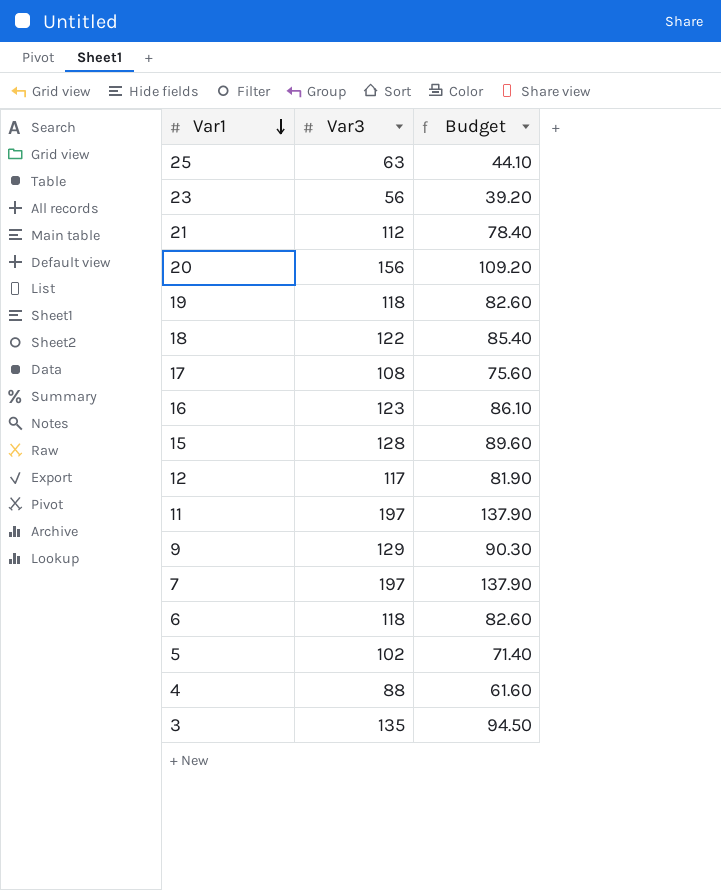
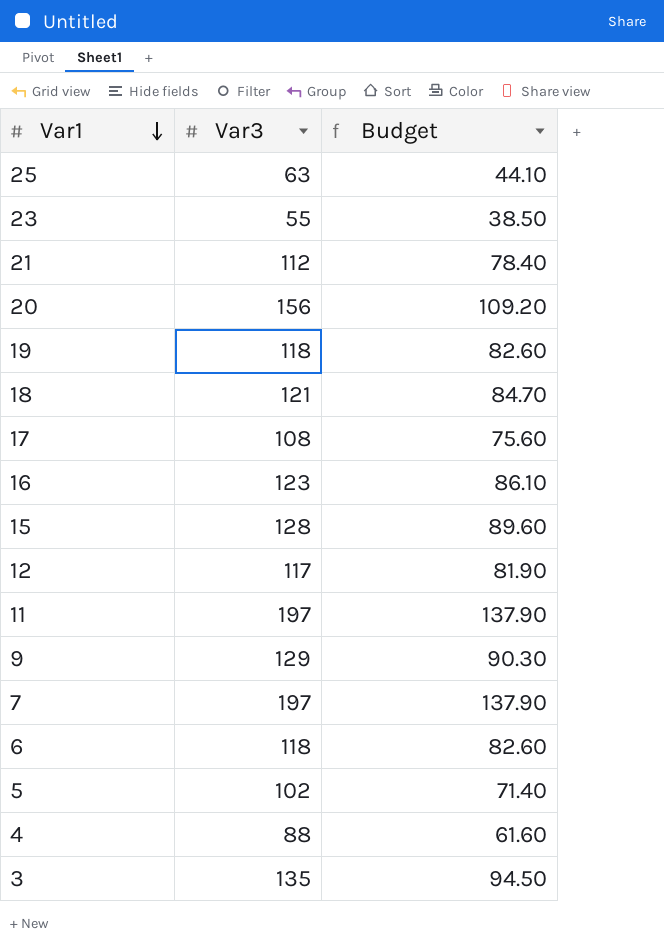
23 | Var3: 56 -> 55
23 | Budget: 39.20 -> 38.50
18 | Var3: 122 -> 121
18 | Budget: 85.40 -> 84.70

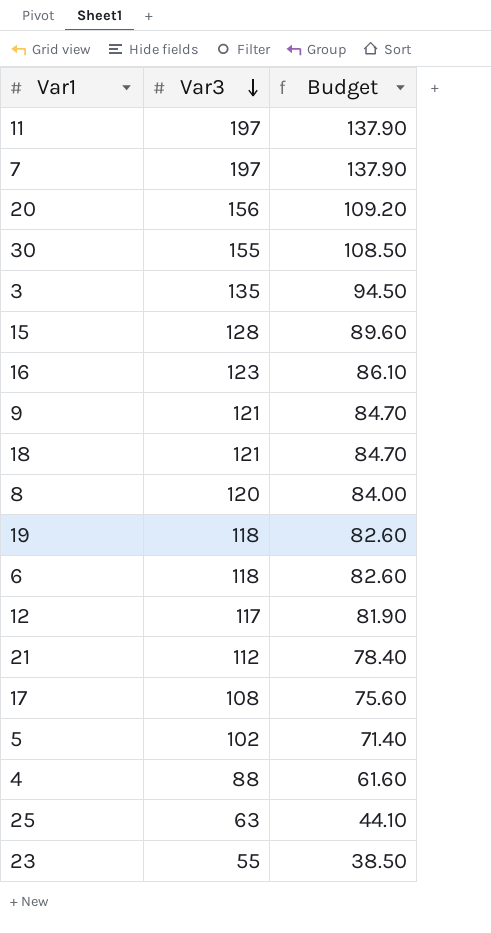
row order: Var1 descending -> Var3 descending
row 30: none -> 155 | 108.50
9 | Var3: 129 -> 121
9 | Budget: 90.30 -> 84.70
row 8: none -> 120 | 84.00

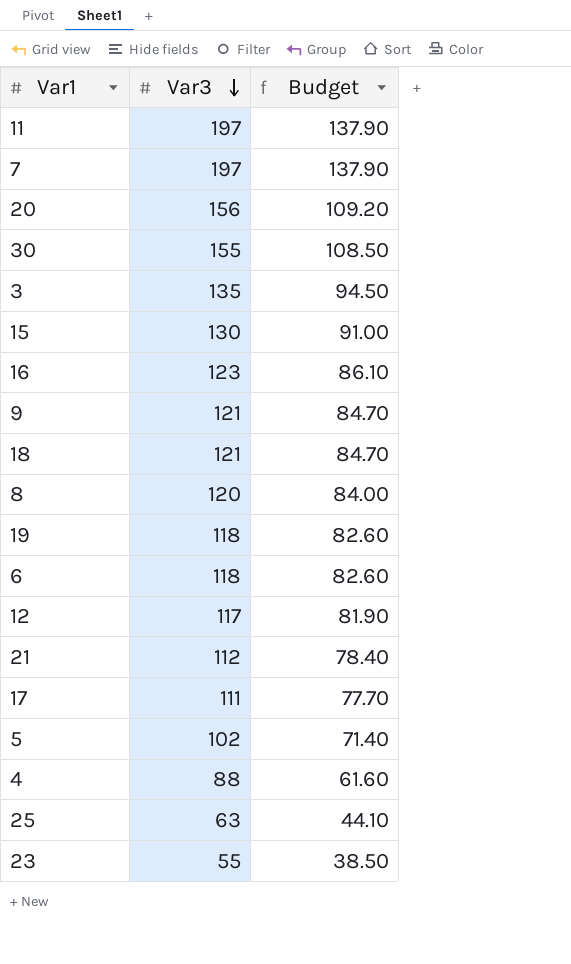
15 | Var3: 128 -> 130
15 | Budget: 89.60 -> 91.00
17 | Var3: 108 -> 111
17 | Budget: 75.60 -> 77.70

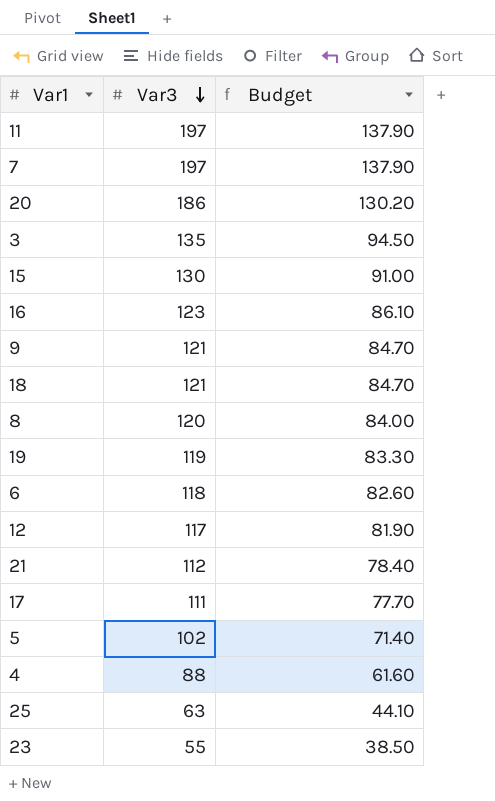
row 30: 155 | 108.50 -> none
20 | Var3: 156 -> 186
20 | Budget: 109.20 -> 130.20
19 | Var3: 118 -> 119
19 | Budget: 82.60 -> 83.30

